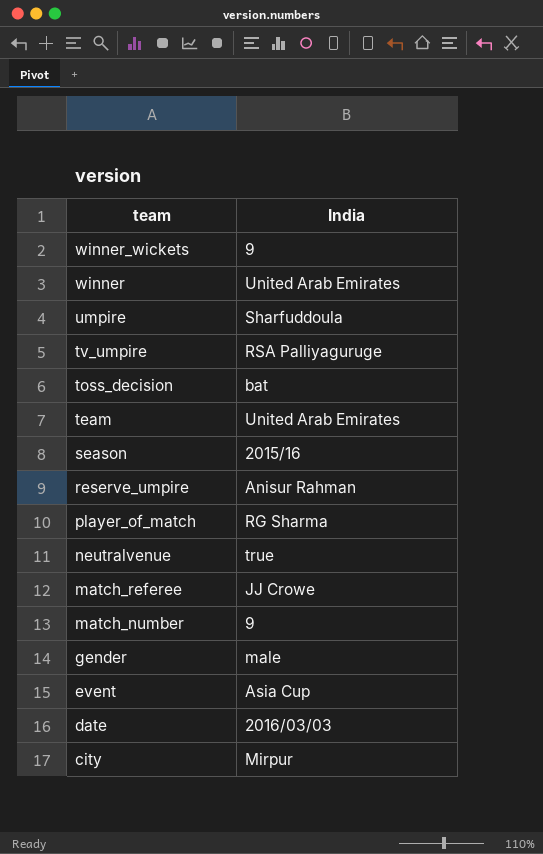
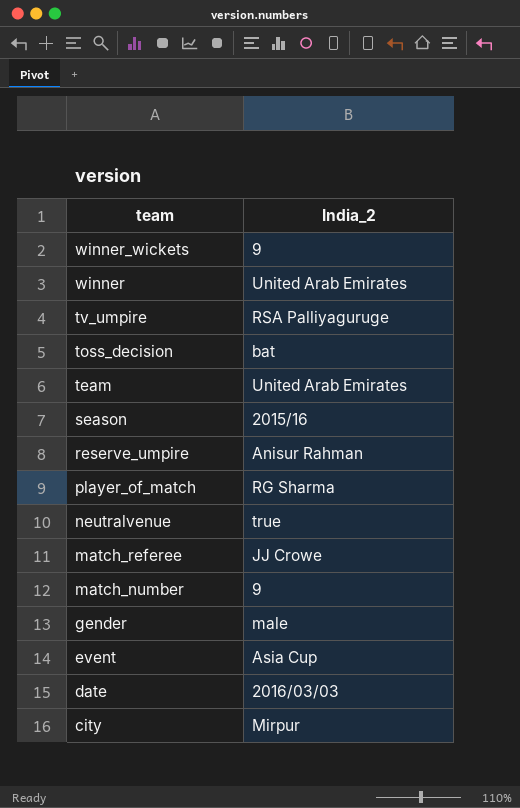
column name: India -> India_2
row umpire: Sharfuddoula -> none

